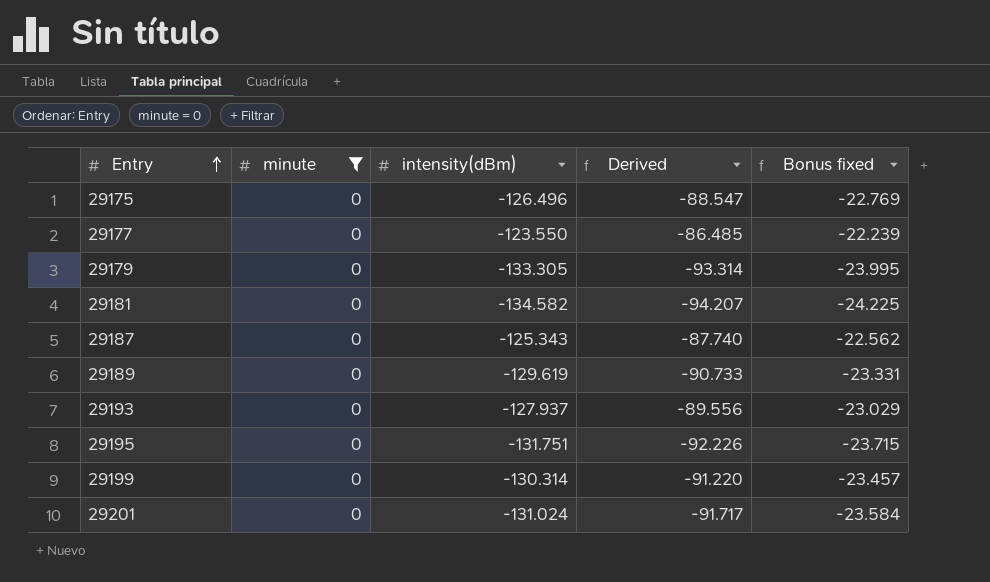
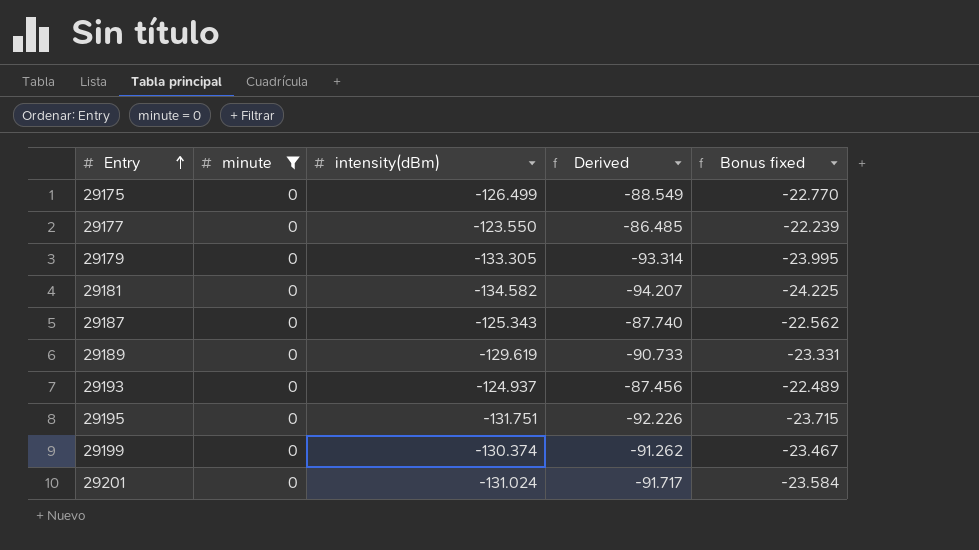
29175 | intensity(dBm): -126.496 -> -126.499
29175 | Derived: -88.547 -> -88.549
29175 | Bonus fixed: -22.769 -> -22.770
29193 | intensity(dBm): -127.937 -> -124.937
29193 | Derived: -89.556 -> -87.456
29193 | Bonus fixed: -23.029 -> -22.489
29199 | intensity(dBm): -130.314 -> -130.374
29199 | Derived: -91.220 -> -91.262
29199 | Bonus fixed: -23.457 -> -23.467

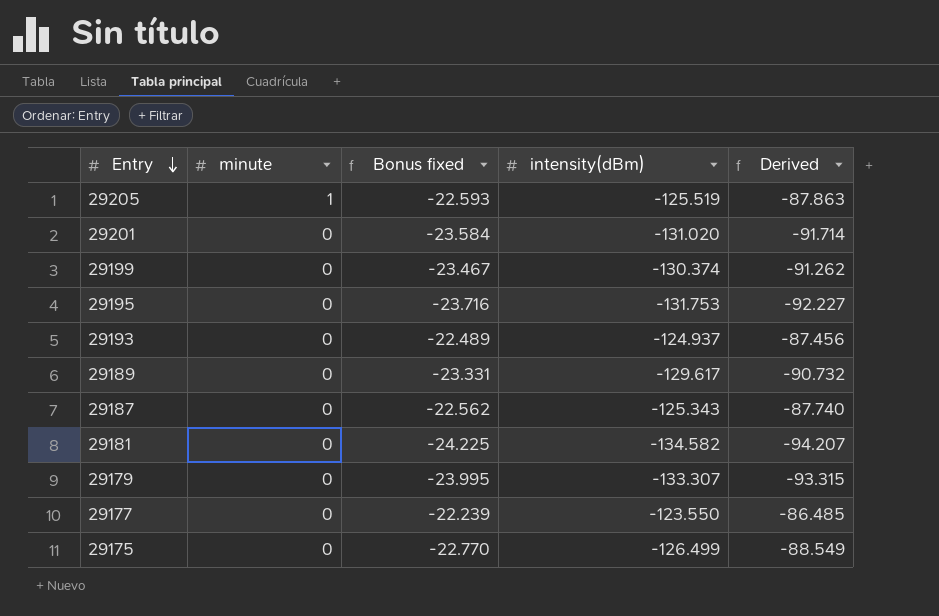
filter: minute = 0 -> none
row order: Entry ascending -> Entry descending
column Bonus fixed | position: 5 -> 3
29201 | intensity(dBm): -131.024 -> -131.020
29201 | Derived: -91.717 -> -91.714
29195 | Bonus fixed: -23.715 -> -23.716
29195 | intensity(dBm): -131.751 -> -131.753
29195 | Derived: -92.226 -> -92.227
29189 | intensity(dBm): -129.619 -> -129.617
29189 | Derived: -90.733 -> -90.732
29179 | intensity(dBm): -133.305 -> -133.307
29179 | Derived: -93.314 -> -93.315

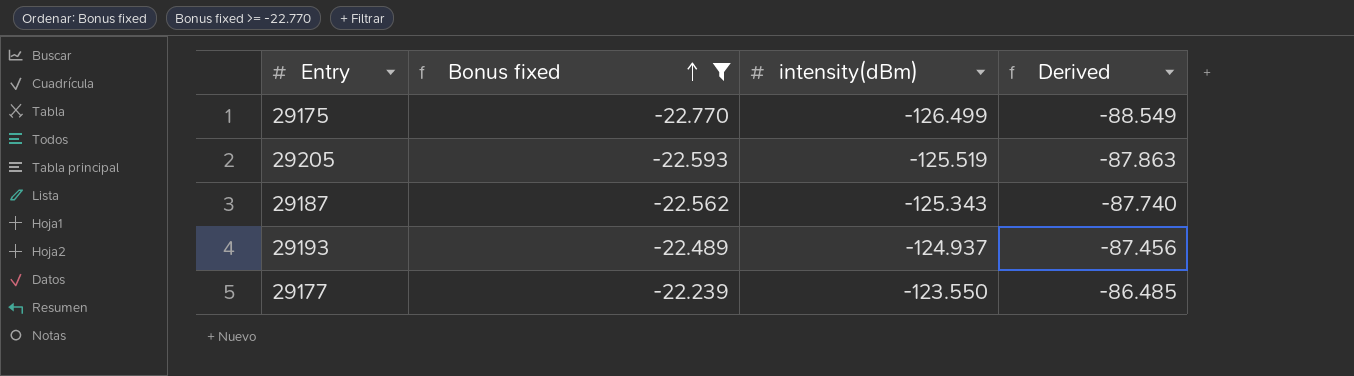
filter: none -> Bonus fixed >= -22.770
row order: Entry descending -> Bonus fixed ascending
column minute | position: 2 -> none

